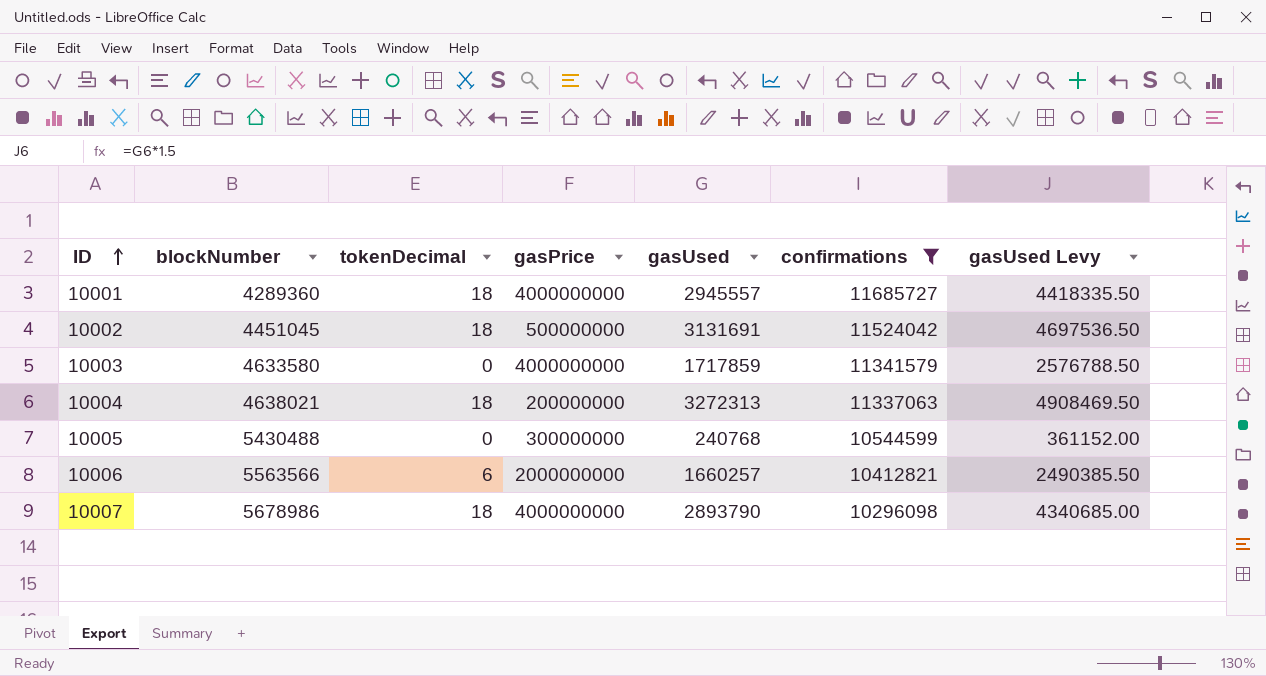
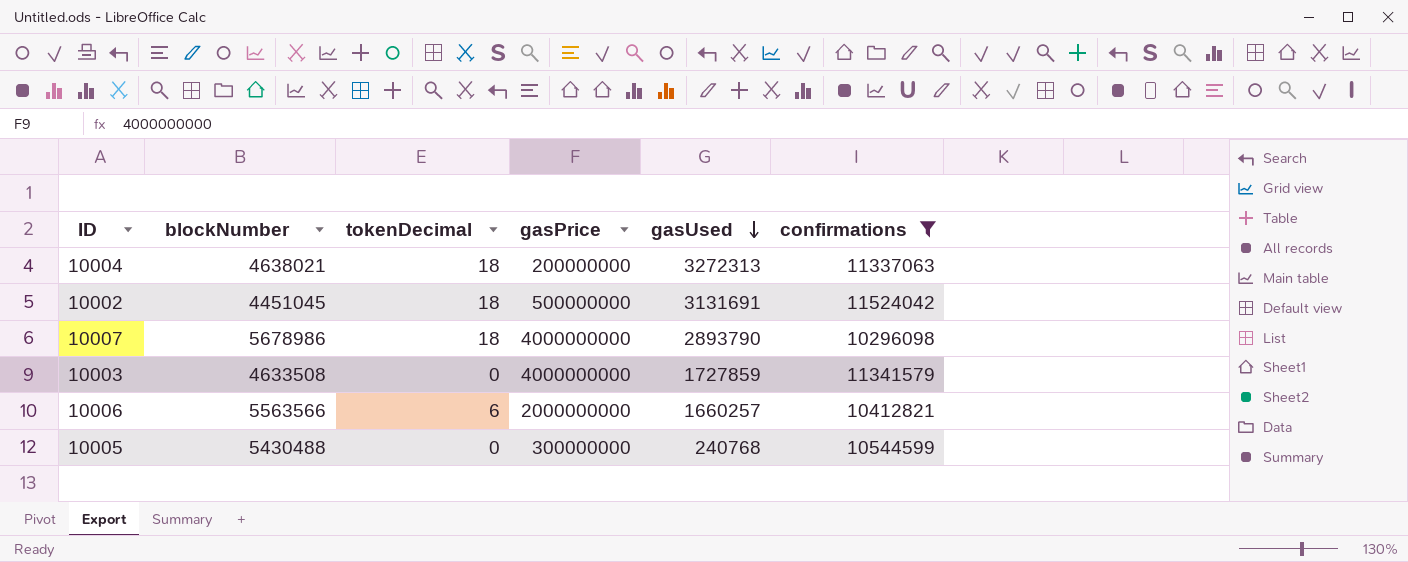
row order: ID ascending -> gasUsed descending
column gasUsed Levy | formula: [gasUsed] * 1.5 -> none
row 10001: 4289360 | 18 | 4000000000 | 2945557 | 11685727 | 4418335.50 -> none
10003 | blockNumber: 4633580 -> 4633508
10003 | gasUsed: 1717859 -> 1727859

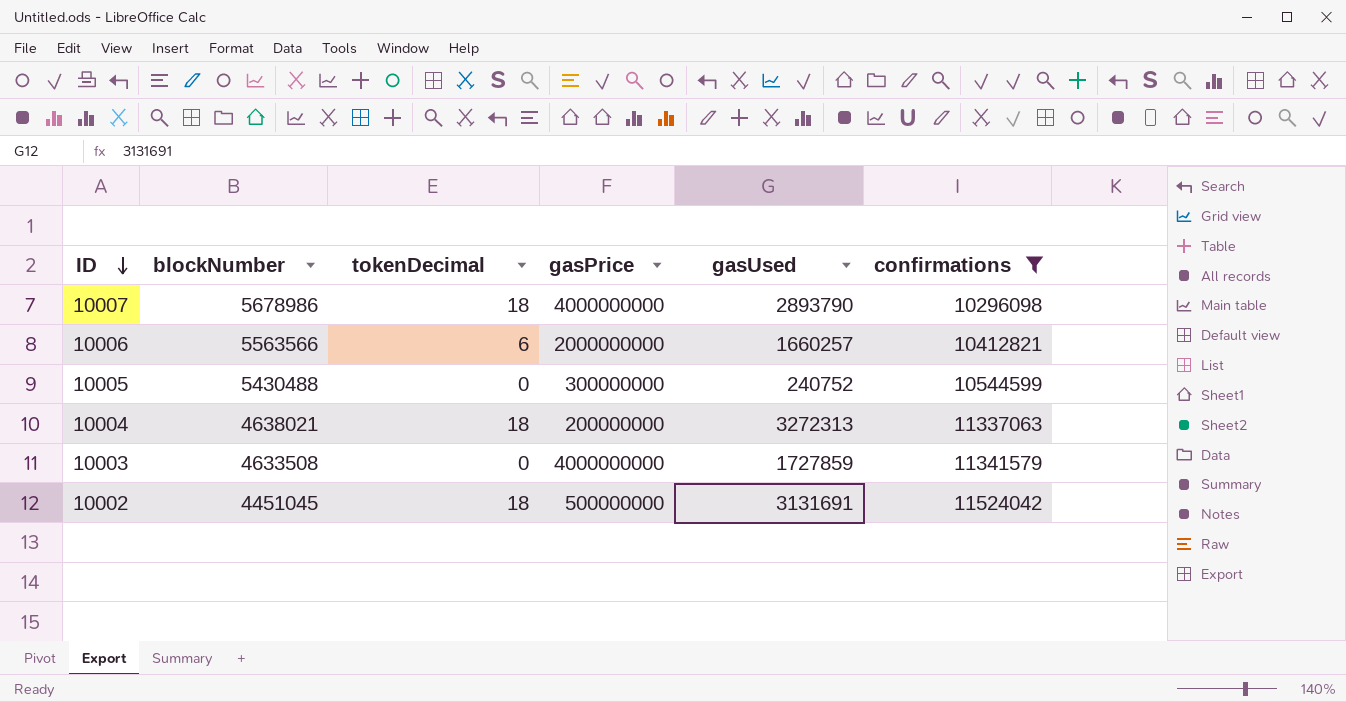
row order: gasUsed descending -> ID descending
10005 | gasUsed: 240768 -> 240752

